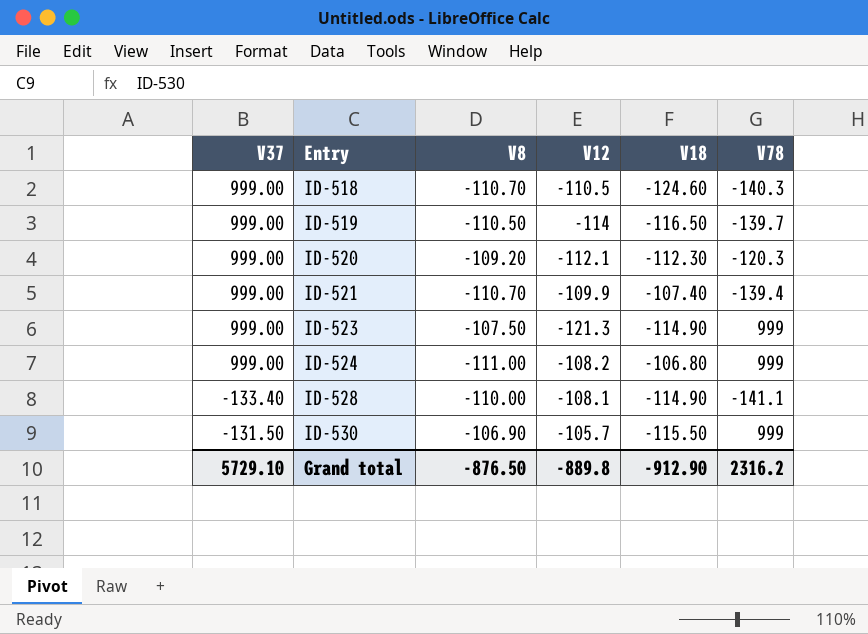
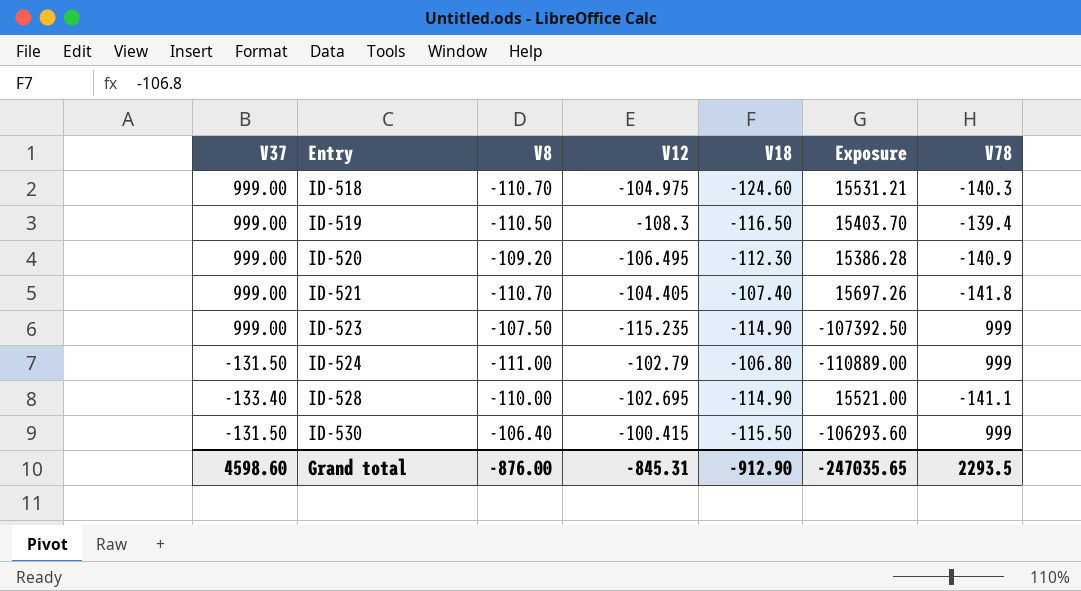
column Exposure | formula: none -> [V8] * [V78]
ID-518 | V12: -110.5 -> -104.975
ID-519 | V12: -114 -> -108.3
ID-519 | V78: -139.7 -> -139.4
ID-520 | V12: -112.1 -> -106.495
ID-520 | V78: -120.3 -> -140.9
ID-521 | V12: -109.9 -> -104.405
ID-521 | V78: -139.4 -> -141.8
ID-523 | V12: -121.3 -> -115.235
ID-524 | V37: 999.00 -> -131.50
ID-524 | V12: -108.2 -> -102.79
ID-528 | V12: -108.1 -> -102.695
ID-530 | V8: -106.90 -> -106.40
ID-530 | V12: -105.7 -> -100.415
Grand total | V37: 5729.10 -> 4598.60
Grand total | V8: -876.50 -> -876.00
Grand total | V12: -889.8 -> -845.31
Grand total | V78: 2316.2 -> 2293.5

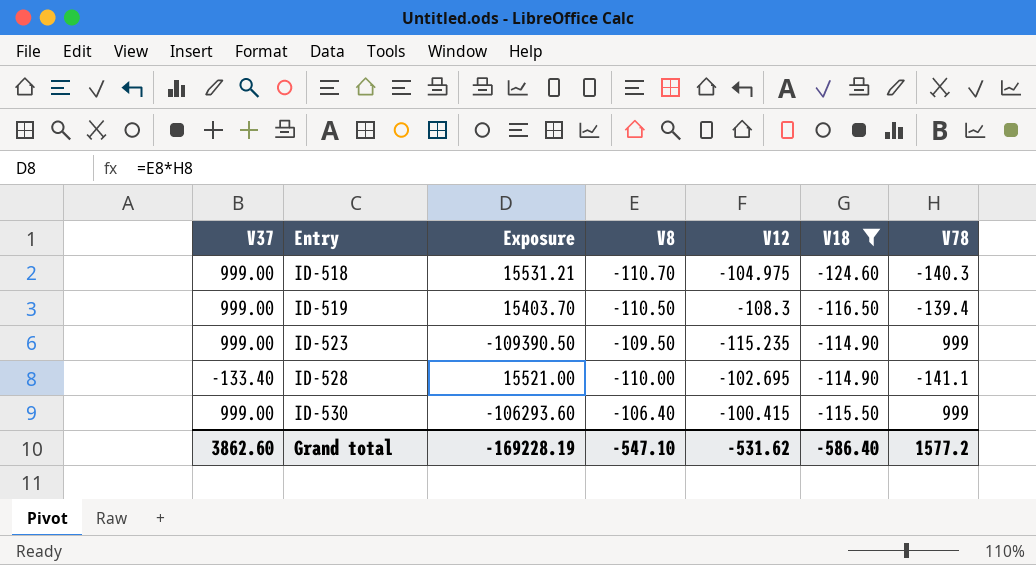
filter: none -> V18 <= -114.90
column Exposure | position: 6 -> 3
ID-523 | Exposure: -107392.50 -> -109390.50
ID-523 | V8: -107.50 -> -109.50
ID-530 | V37: -131.50 -> 999.00
Grand total | V37: 4598.60 -> 3862.60
Grand total | Exposure: -247035.65 -> -169228.19
Grand total | V8: -876.00 -> -547.10
Grand total | V12: -845.31 -> -531.62
Grand total | V18: -912.90 -> -586.40
Grand total | V78: 2293.5 -> 1577.2

